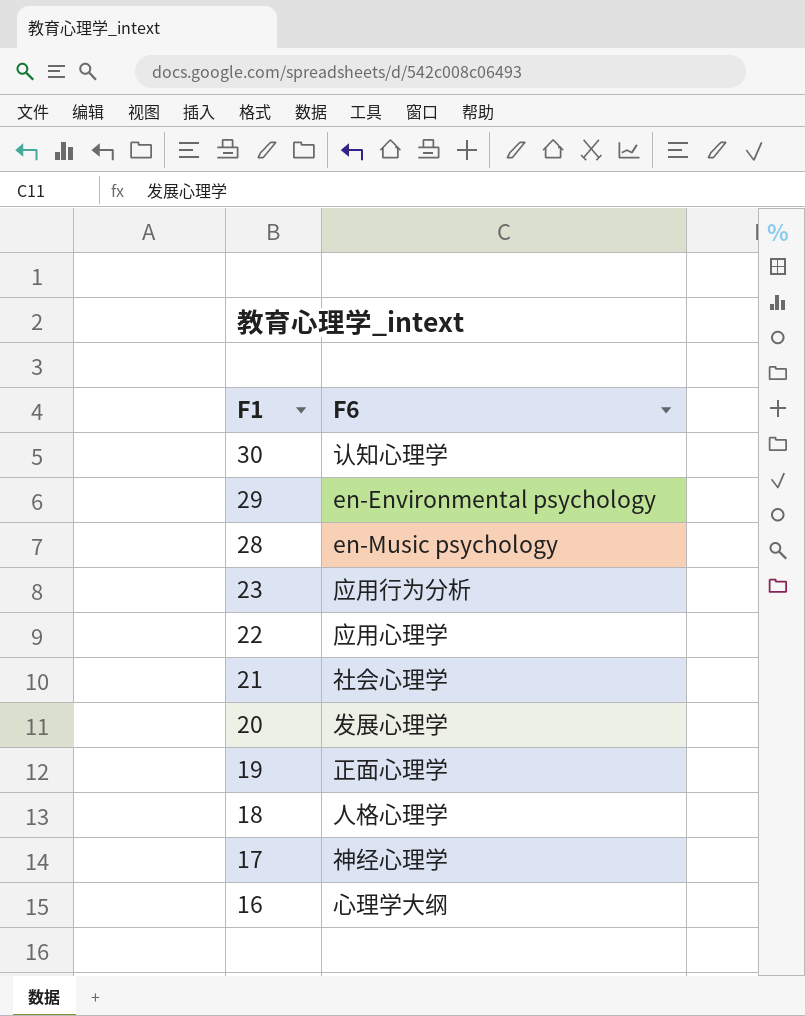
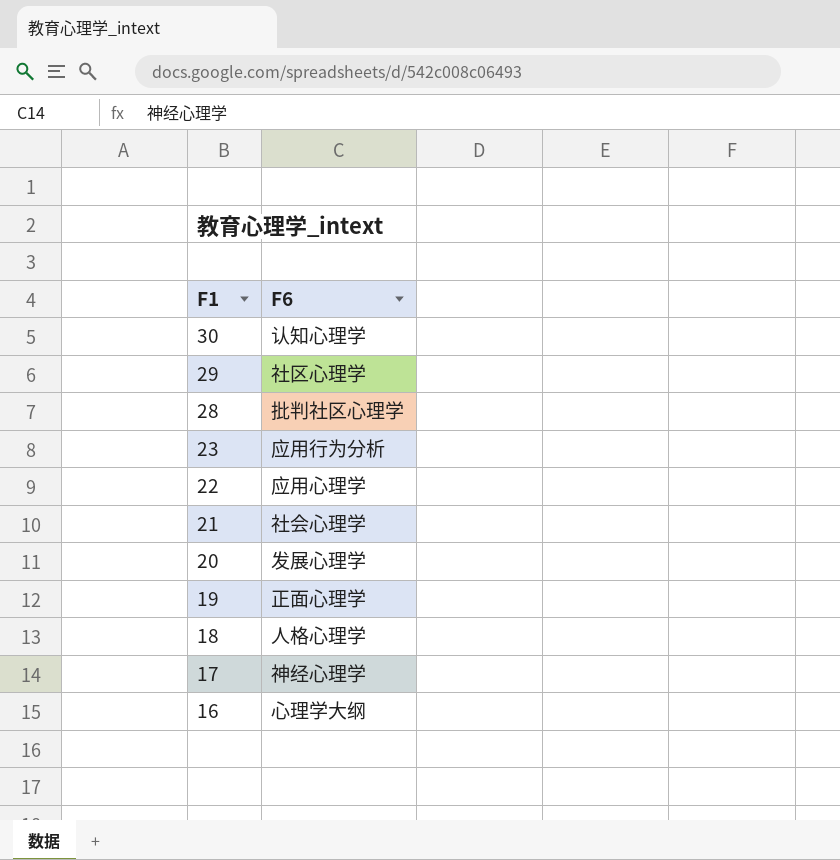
29 | F6: en-Environmental psychology -> 社区心理学
28 | F6: en-Music psychology -> 批判社区心理学

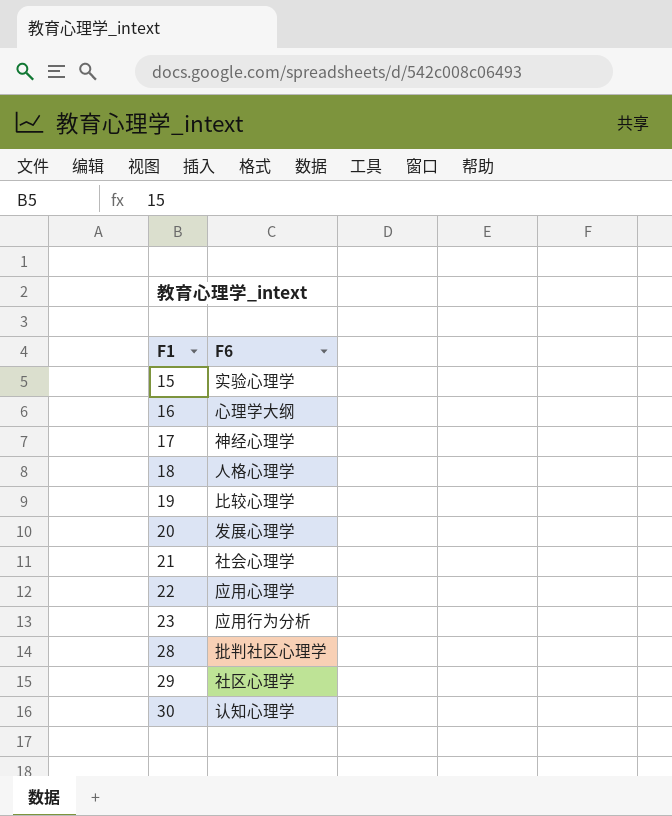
row order: F1 descending -> F1 ascending
row 15: none -> 实验心理学
19 | F6: 正面心理学 -> 比较心理学

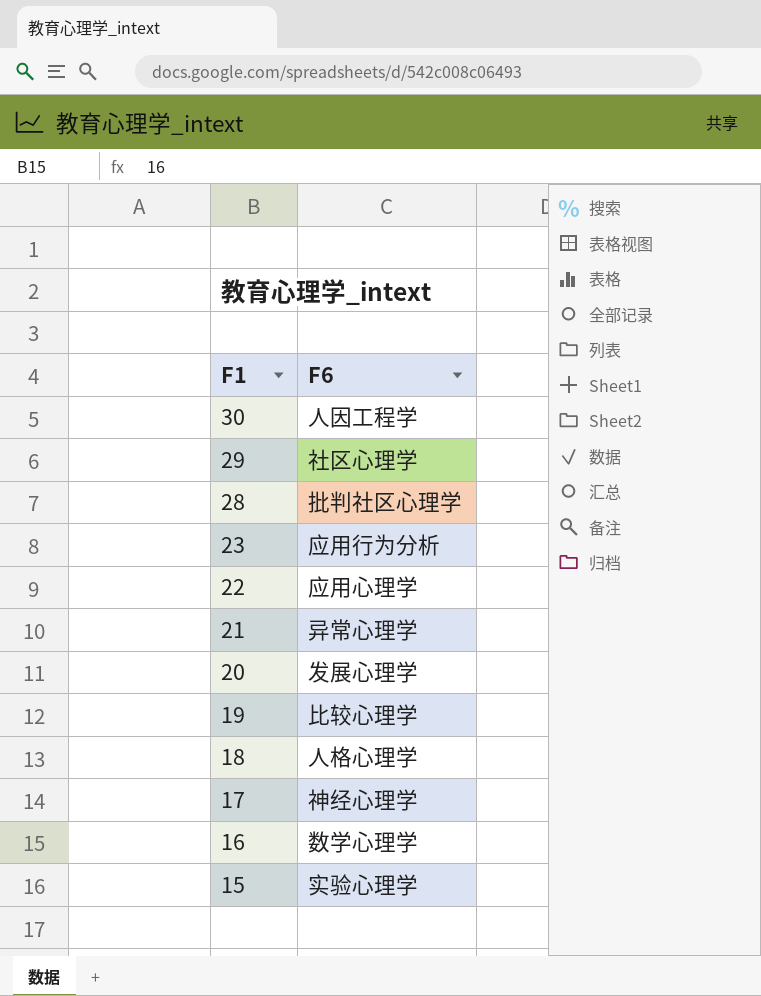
row order: F1 ascending -> F1 descending
30 | F6: 认知心理学 -> 人因工程学
21 | F6: 社会心理学 -> 异常心理学
16 | F6: 心理学大纲 -> 数学心理学

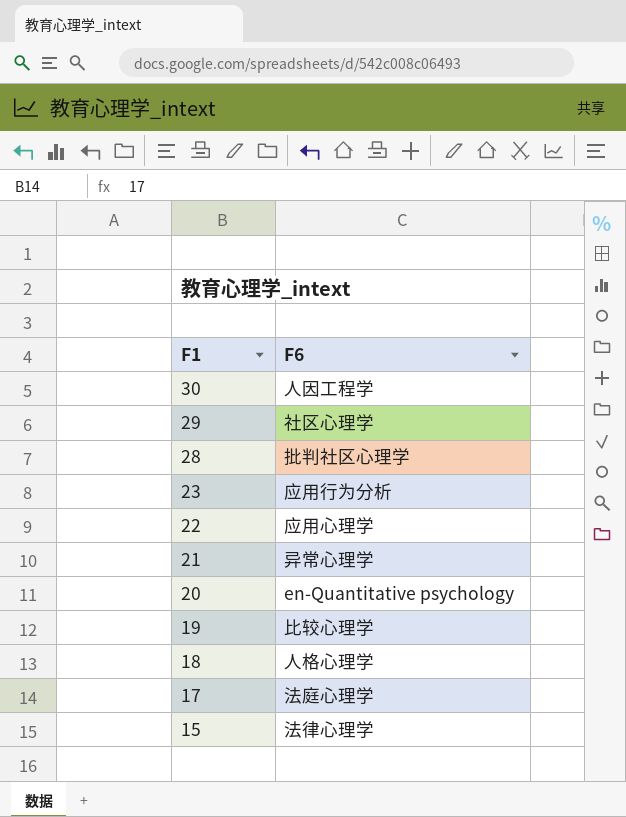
row 16: 数学心理学 -> none
20 | F6: 发展心理学 -> en-Quantitative psychology
17 | F6: 神经心理学 -> 法庭心理学
15 | F6: 实验心理学 -> 法律心理学

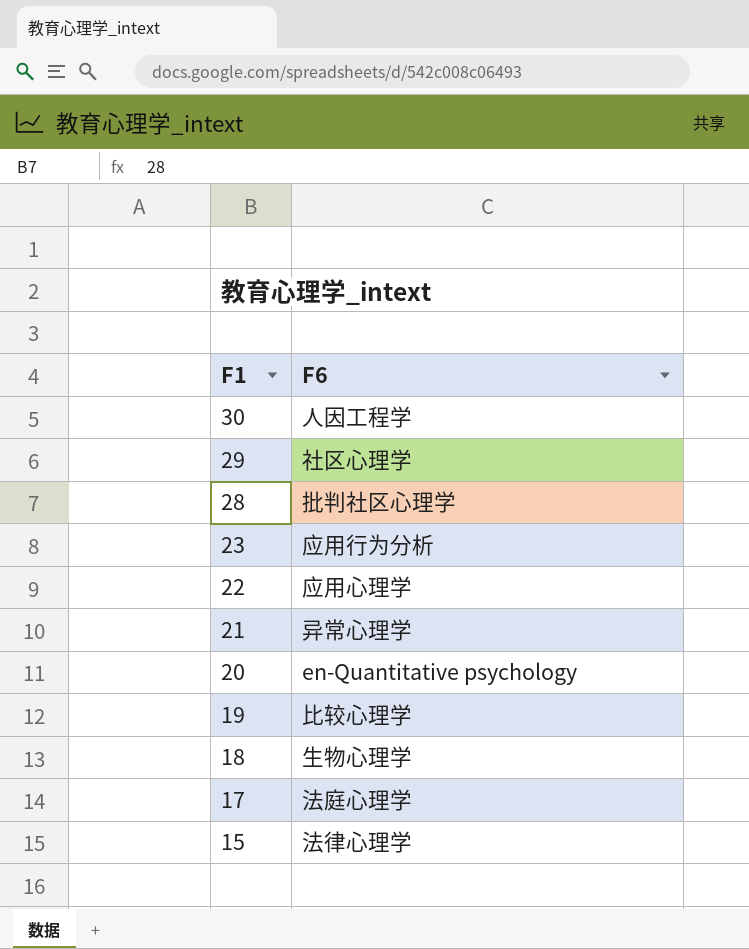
18 | F6: 人格心理学 -> 生物心理学

